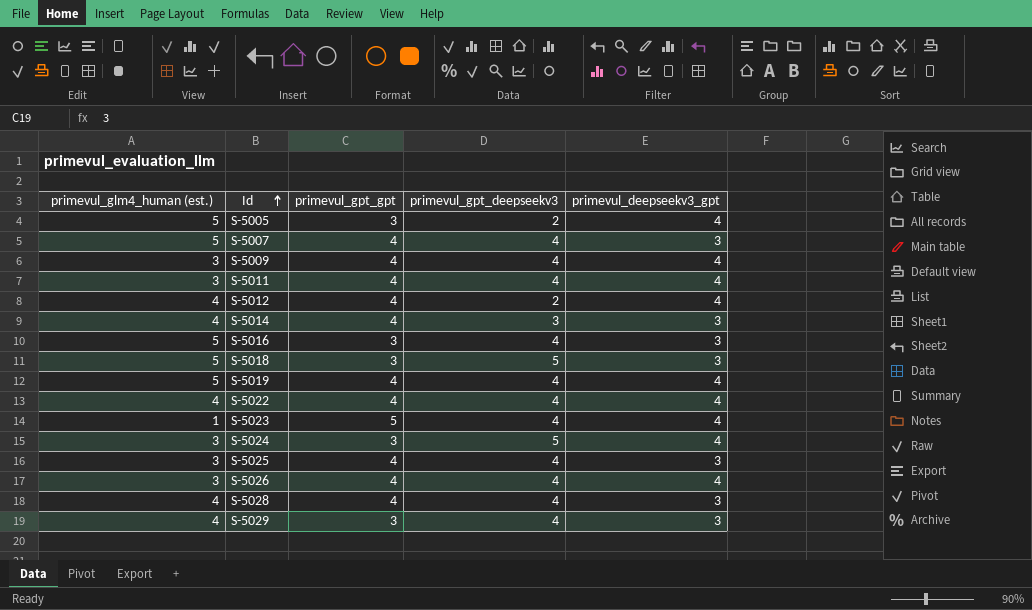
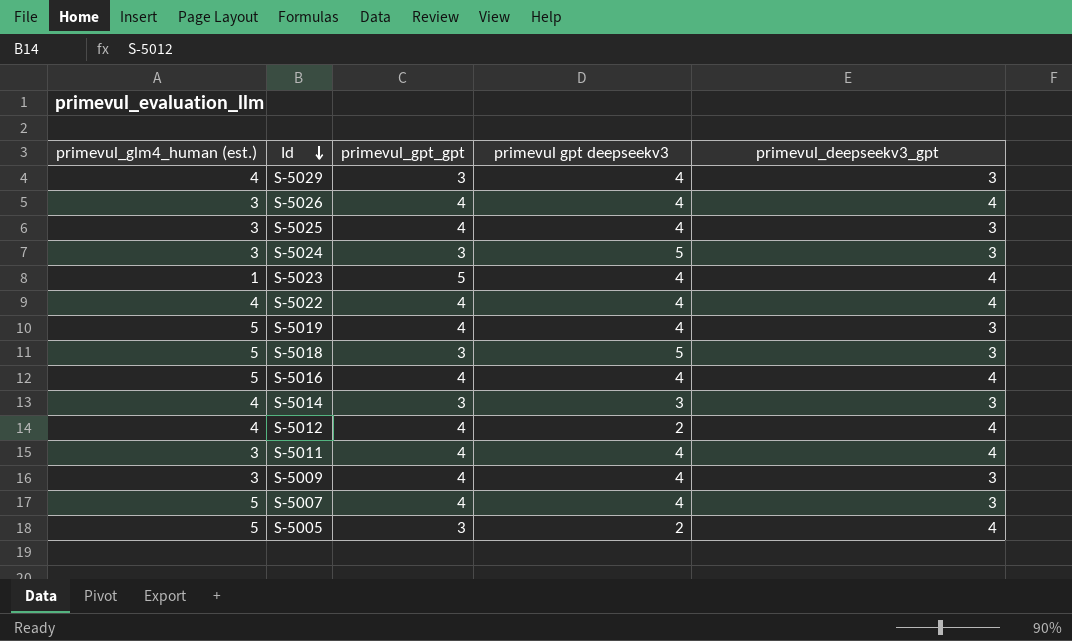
row order: Id ascending -> Id descending
column name: primevul_gpt_deepseekv3 -> primevul gpt deepseekv3
row S-5028: 4 | 4 | 4 | 3 -> none
S-5024 | primevul_deepseekv3_gpt: 4 -> 3
S-5019 | primevul_deepseekv3_gpt: 4 -> 3
S-5016 | primevul_gpt_gpt: 3 -> 4
S-5016 | primevul_deepseekv3_gpt: 3 -> 4
S-5014 | primevul_gpt_gpt: 4 -> 3
S-5009 | primevul_deepseekv3_gpt: 4 -> 3

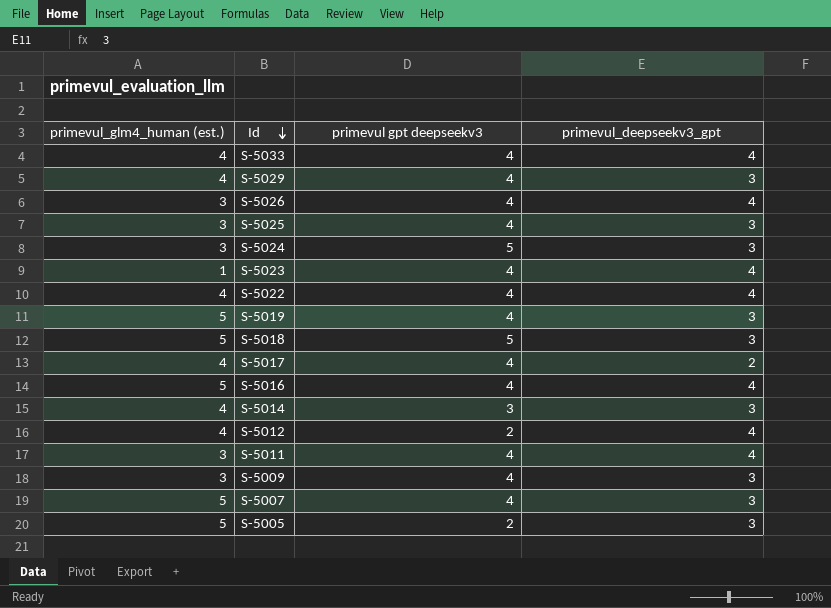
column primevul_gpt_gpt | position: 3 -> none
row S-5033: none -> 4 | 4 | 4
row S-5017: none -> 4 | 4 | 2
S-5005 | primevul_deepseekv3_gpt: 4 -> 3

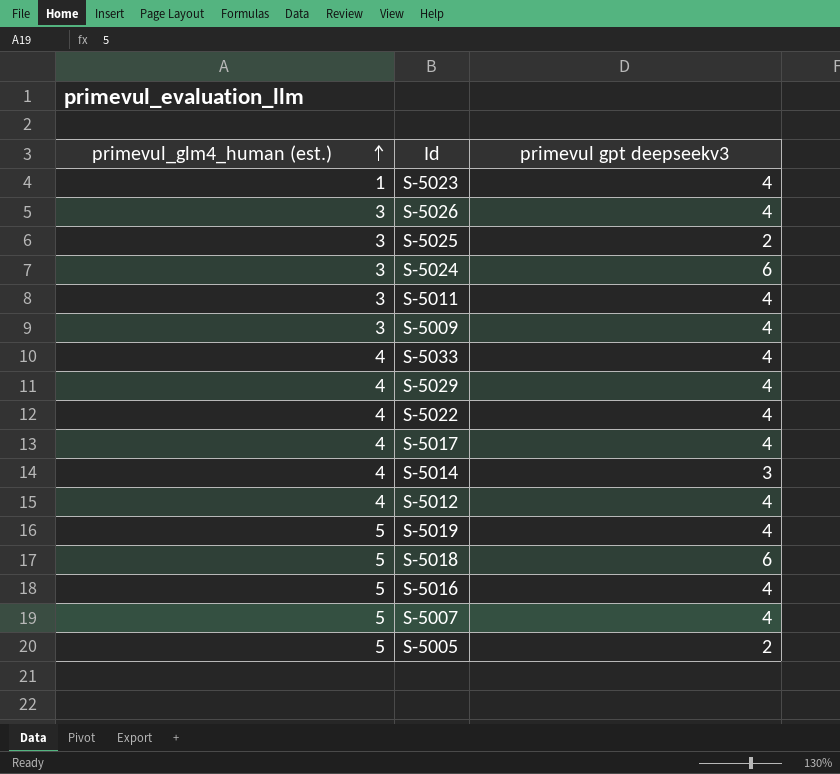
row order: Id descending -> primevul_glm4_human (est.) ascending
column primevul_deepseekv3_gpt | position: 4 -> none
S-5025 | primevul gpt deepseekv3: 4 -> 2
S-5024 | primevul gpt deepseekv3: 5 -> 6
S-5012 | primevul gpt deepseekv3: 2 -> 4
S-5018 | primevul gpt deepseekv3: 5 -> 6

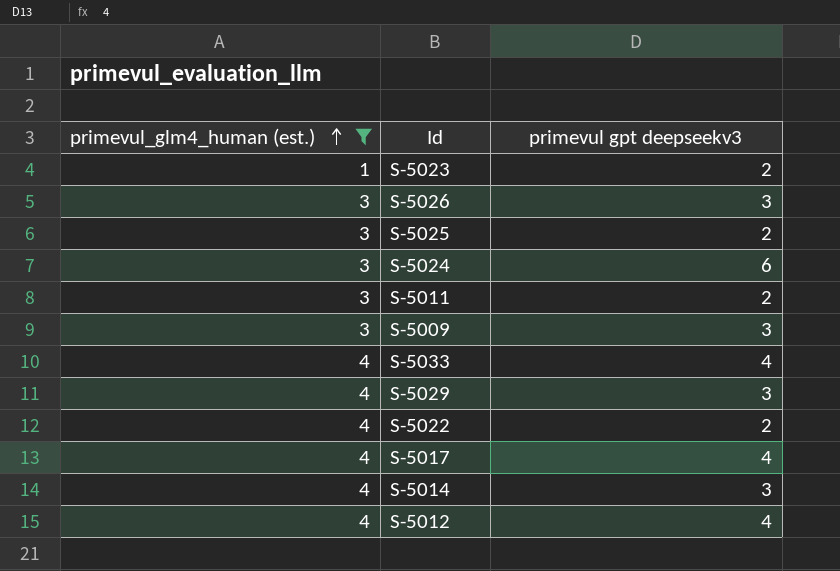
filter: none -> primevul_glm4_human (est.) != 5
S-5023 | primevul gpt deepseekv3: 4 -> 2
S-5026 | primevul gpt deepseekv3: 4 -> 3
S-5011 | primevul gpt deepseekv3: 4 -> 2
S-5009 | primevul gpt deepseekv3: 4 -> 3
S-5029 | primevul gpt deepseekv3: 4 -> 3
S-5022 | primevul gpt deepseekv3: 4 -> 2

